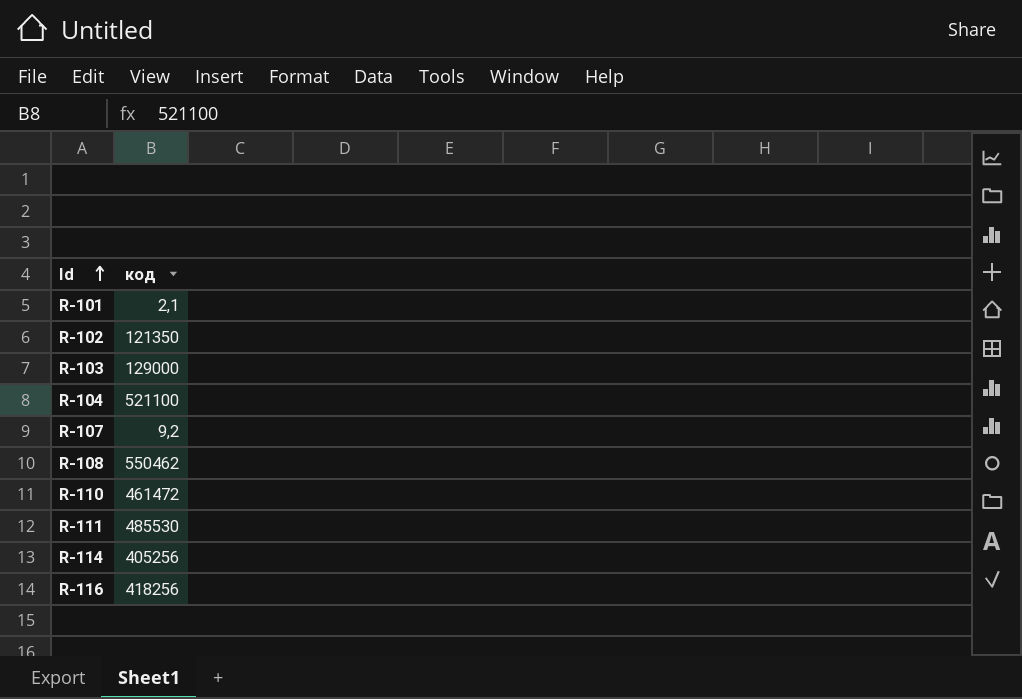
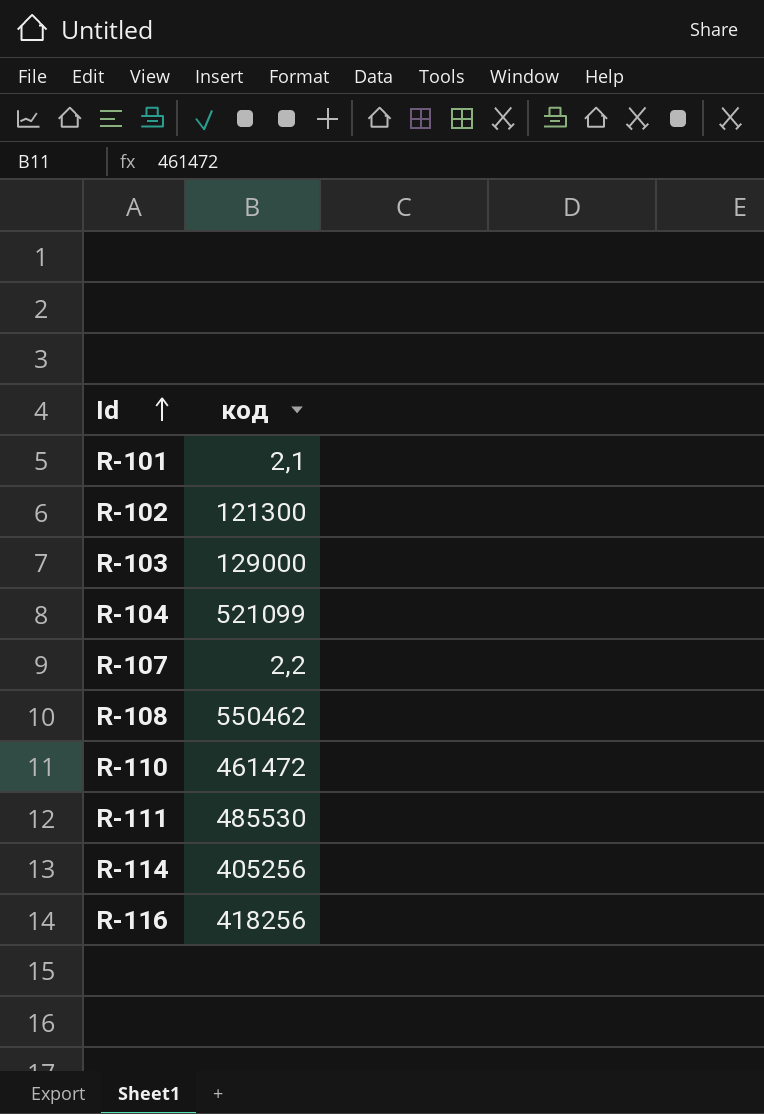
R-102 | код: 121350 -> 121300
R-104 | код: 521100 -> 521099
R-107 | код: 9,2 -> 2,2

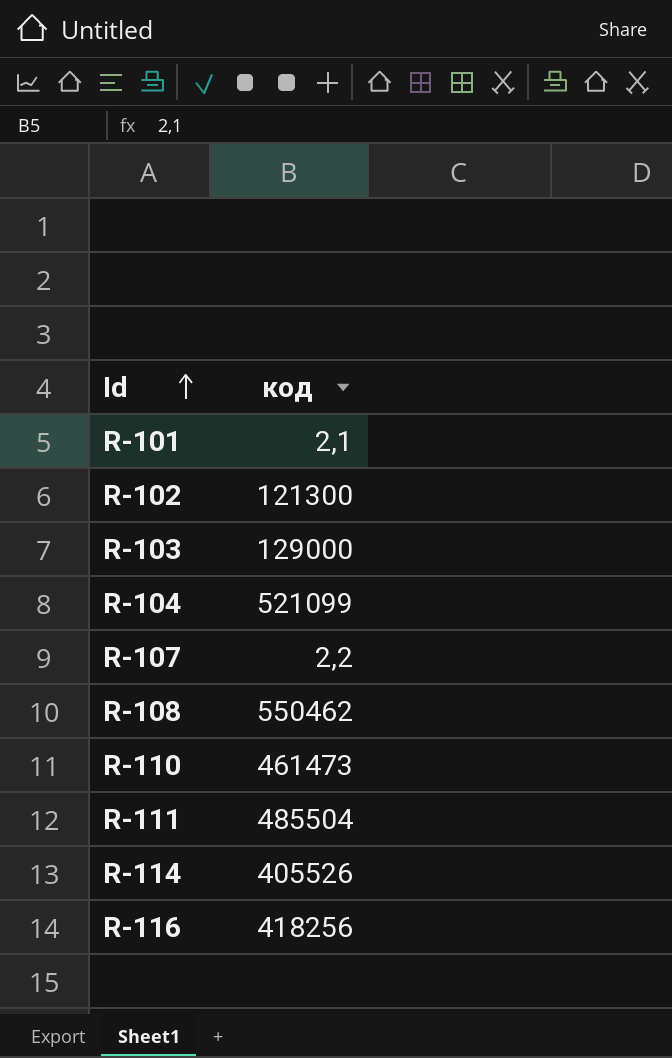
R-110 | код: 461472 -> 461473
R-111 | код: 485530 -> 485504
R-114 | код: 405256 -> 405526

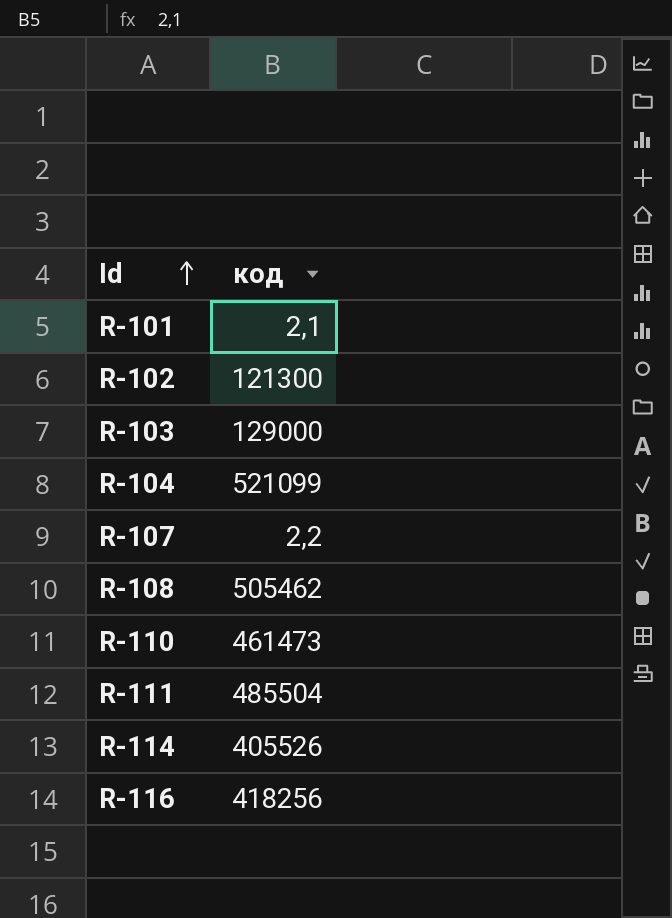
R-108 | код: 550462 -> 505462

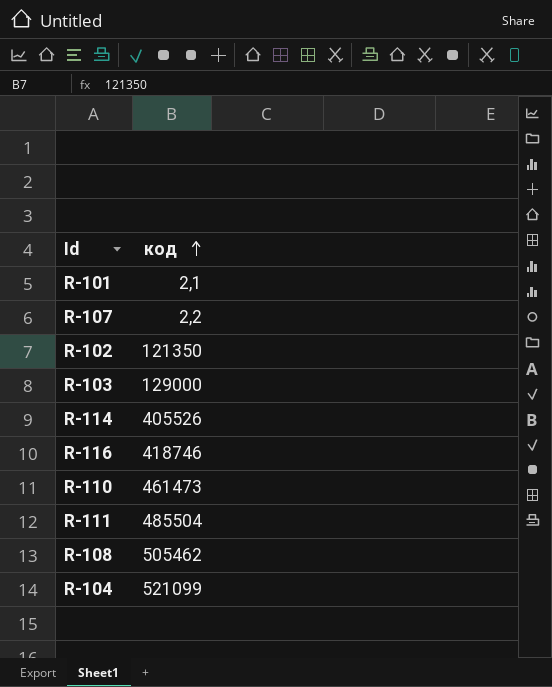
row order: Id ascending -> код ascending
R-102 | код: 121300 -> 121350
R-116 | код: 418256 -> 418746

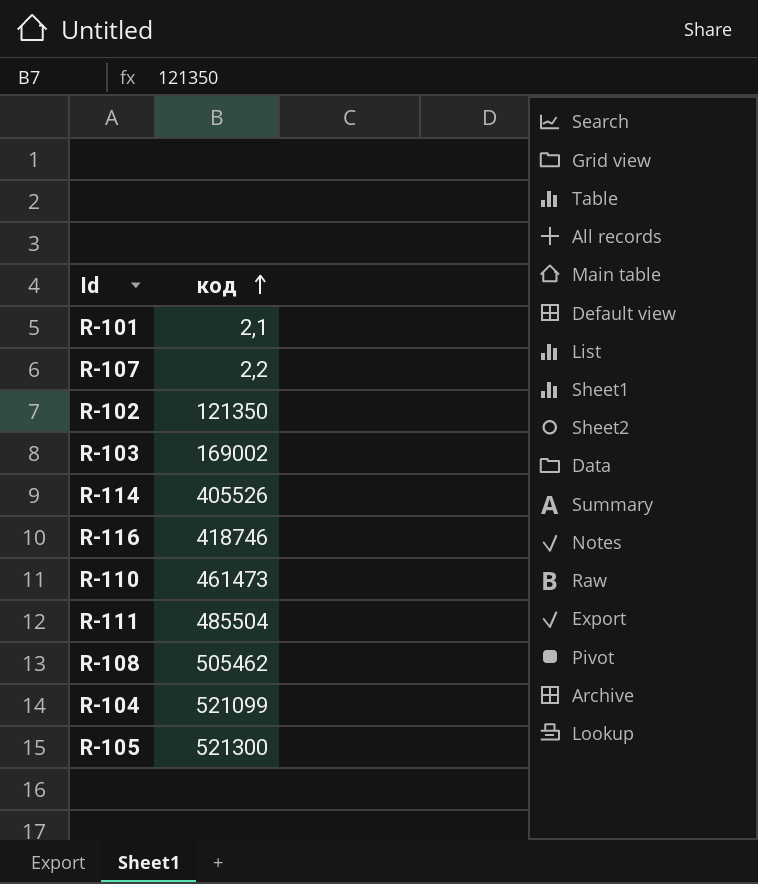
R-103 | код: 129000 -> 169002
row R-105: none -> 521300

